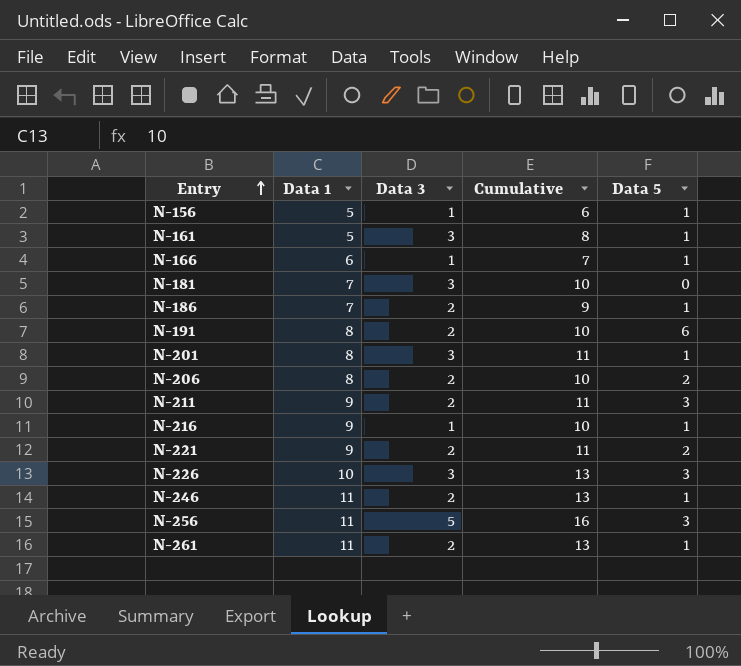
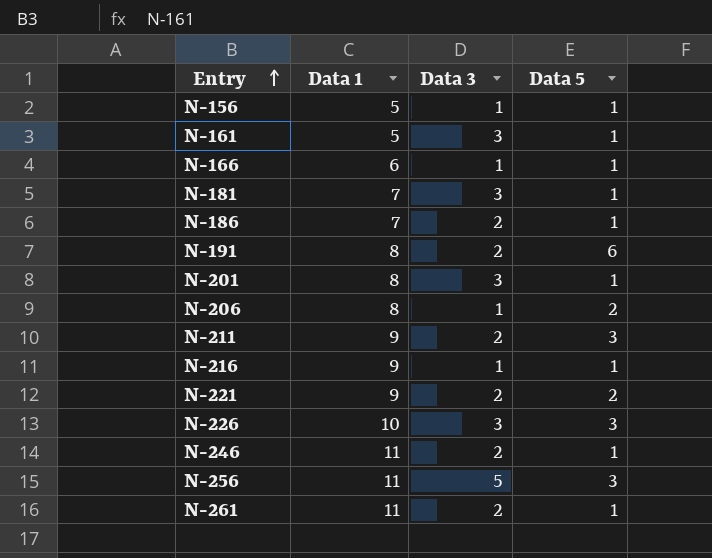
column Cumulative | formula: [Data 1] + [Data 3] -> none
N-181 | Data 5: 0 -> 1
N-206 | Data 3: 2 -> 1

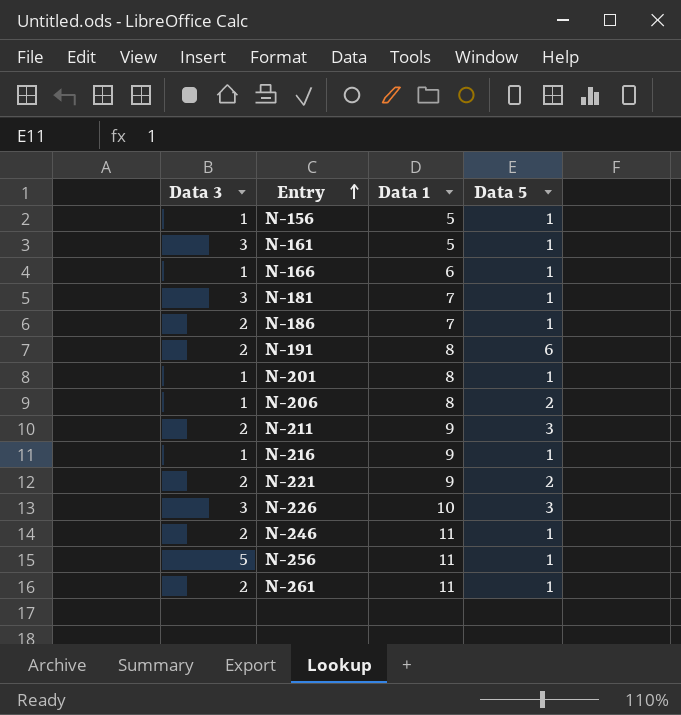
column Data 3 | position: 3 -> 1
N-201 | Data 3: 3 -> 1
N-256 | Data 5: 3 -> 1

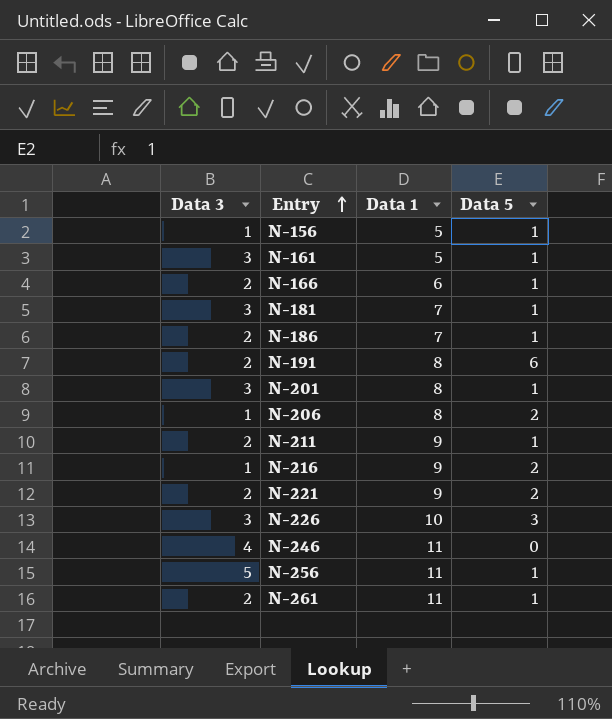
N-166 | Data 3: 1 -> 2
N-201 | Data 3: 1 -> 3
N-211 | Data 5: 3 -> 1
N-216 | Data 5: 1 -> 2
N-246 | Data 3: 2 -> 4
N-246 | Data 5: 1 -> 0

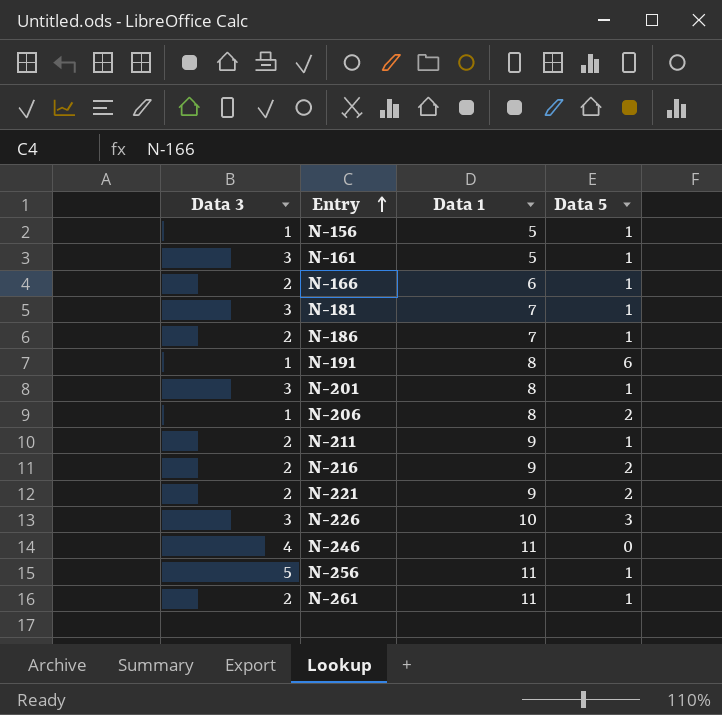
N-191 | Data 3: 2 -> 1
N-216 | Data 3: 1 -> 2

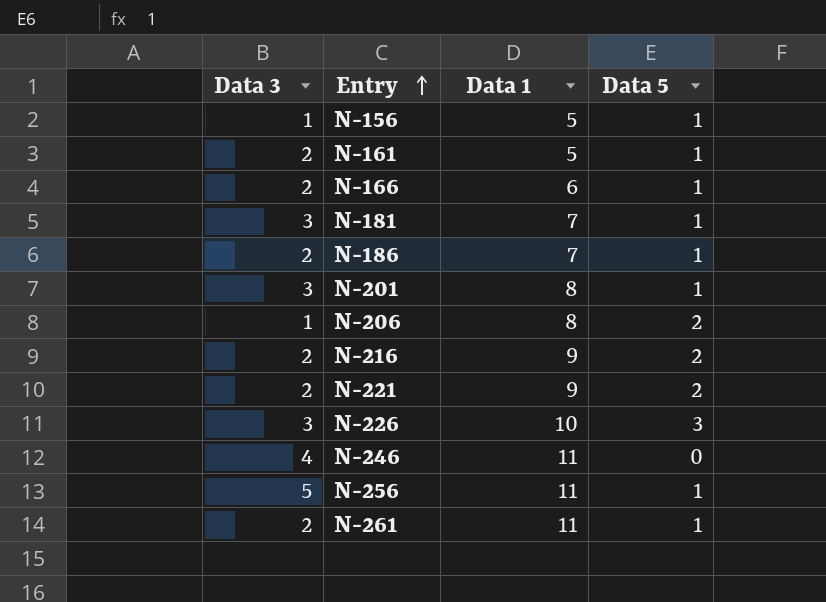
row N-191: 1 | 8 | 6 -> none
row N-211: 2 | 9 | 1 -> none
N-161 | Data 3: 3 -> 2

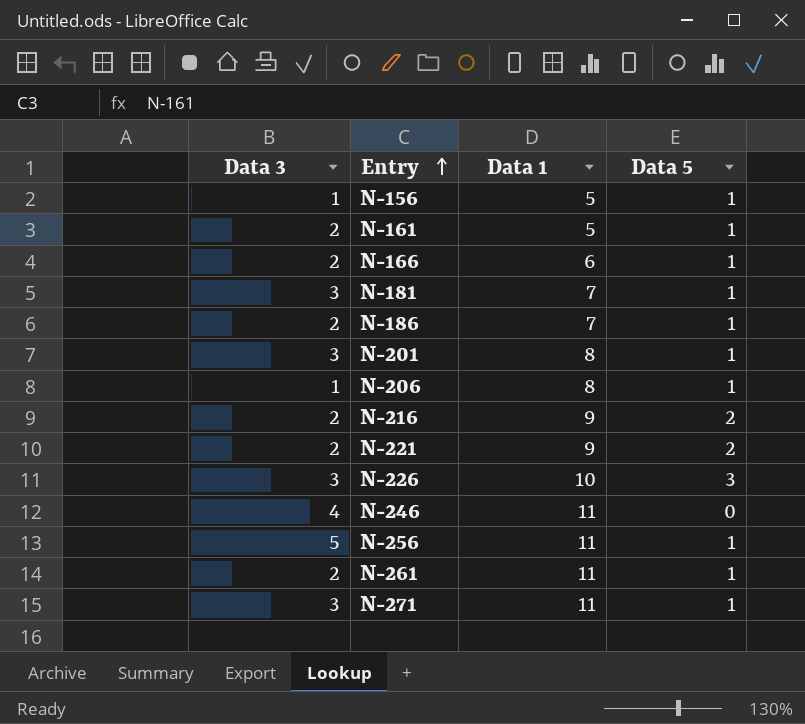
N-206 | Data 5: 2 -> 1
row N-271: none -> 3 | 11 | 1

